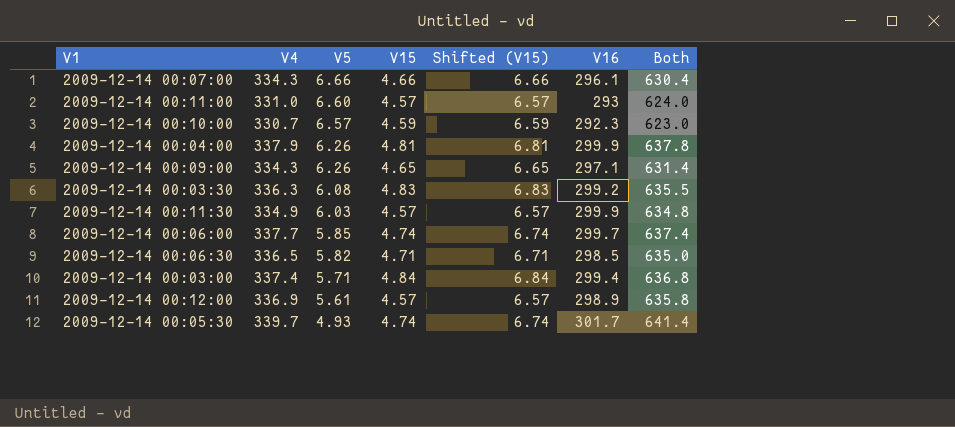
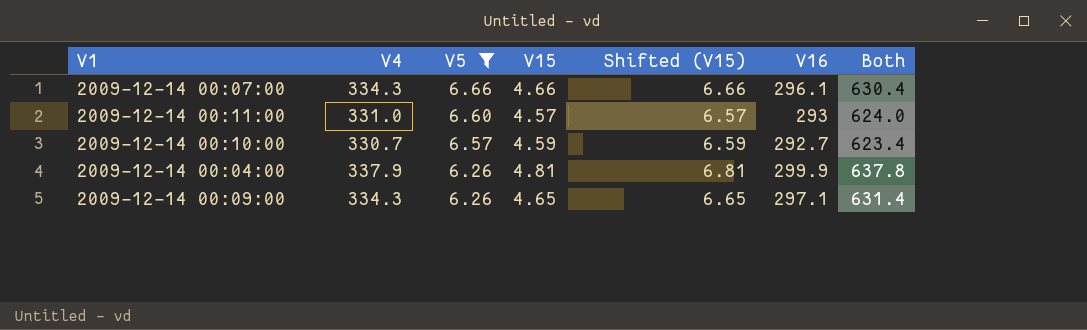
filter: none -> V5 >= 6.26
2009-12-14 00:10:00 | V16: 292.3 -> 292.7
2009-12-14 00:10:00 | Both: 623.0 -> 623.4

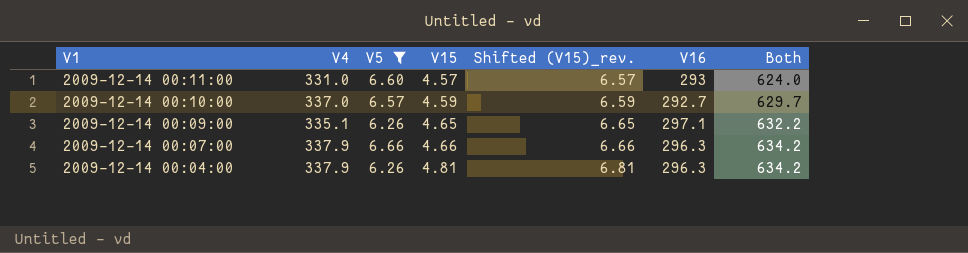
row order: V5 descending -> V1 descending
column name: Shifted (V15) -> Shifted (V15)_rev.
2009-12-14 00:10:00 | V4: 330.7 -> 337.0
2009-12-14 00:10:00 | Both: 623.4 -> 629.7
2009-12-14 00:09:00 | V4: 334.3 -> 335.1
2009-12-14 00:09:00 | Both: 631.4 -> 632.2
2009-12-14 00:07:00 | V4: 334.3 -> 337.9
2009-12-14 00:07:00 | V16: 296.1 -> 296.3
2009-12-14 00:07:00 | Both: 630.4 -> 634.2
2009-12-14 00:04:00 | V16: 299.9 -> 296.3
2009-12-14 00:04:00 | Both: 637.8 -> 634.2

